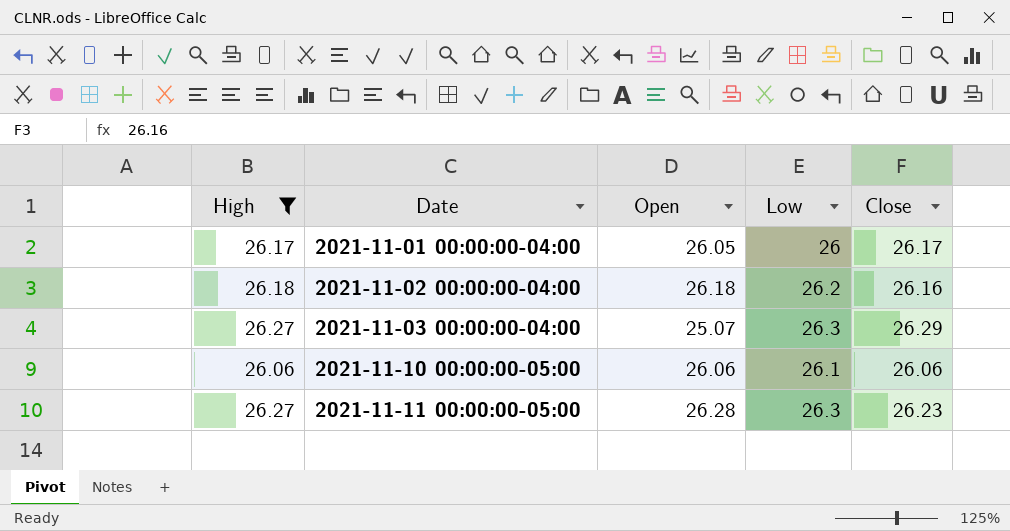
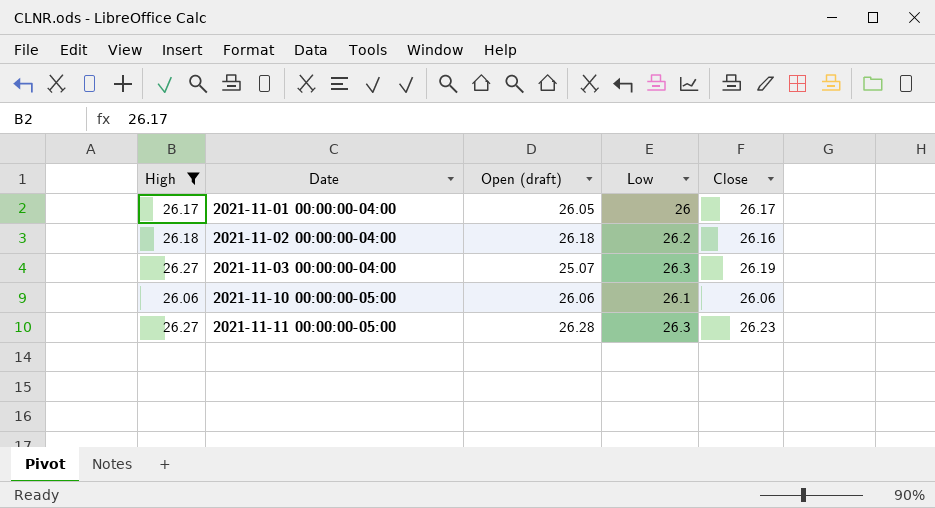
column name: Open -> Open (draft)
2021-11-03 00:00:00-04:00 | Close: 26.29 -> 26.19

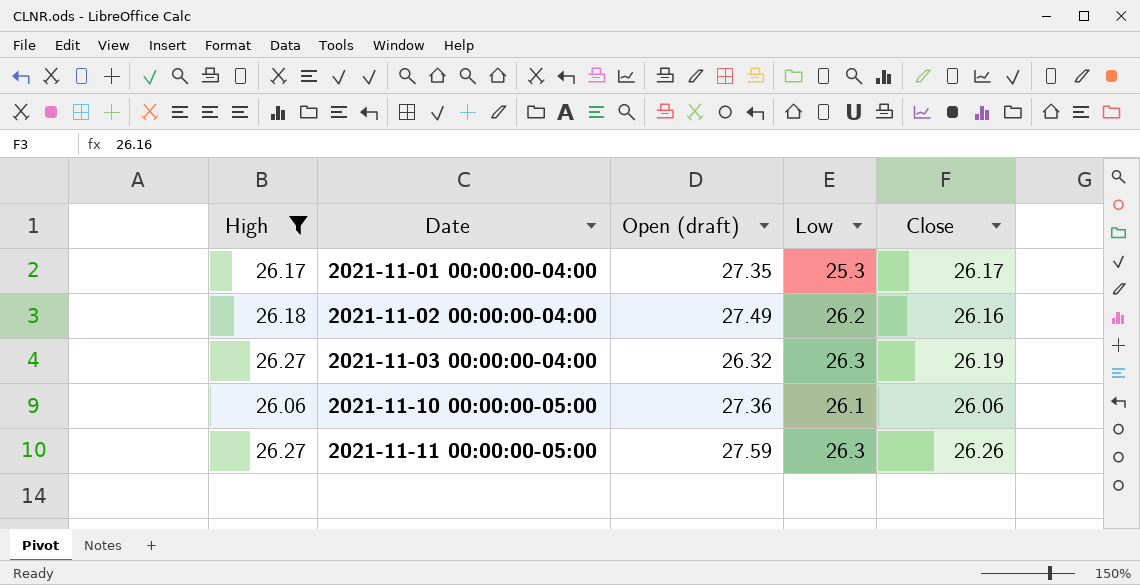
2021-11-01 00:00:00-04:00 | Open (draft): 26.05 -> 27.35
2021-11-01 00:00:00-04:00 | Low: 26 -> 25.3
2021-11-02 00:00:00-04:00 | Open (draft): 26.18 -> 27.49
2021-11-03 00:00:00-04:00 | Open (draft): 25.07 -> 26.32
2021-11-10 00:00:00-05:00 | Open (draft): 26.06 -> 27.36
2021-11-11 00:00:00-05:00 | Open (draft): 26.28 -> 27.59
2021-11-11 00:00:00-05:00 | Close: 26.23 -> 26.26

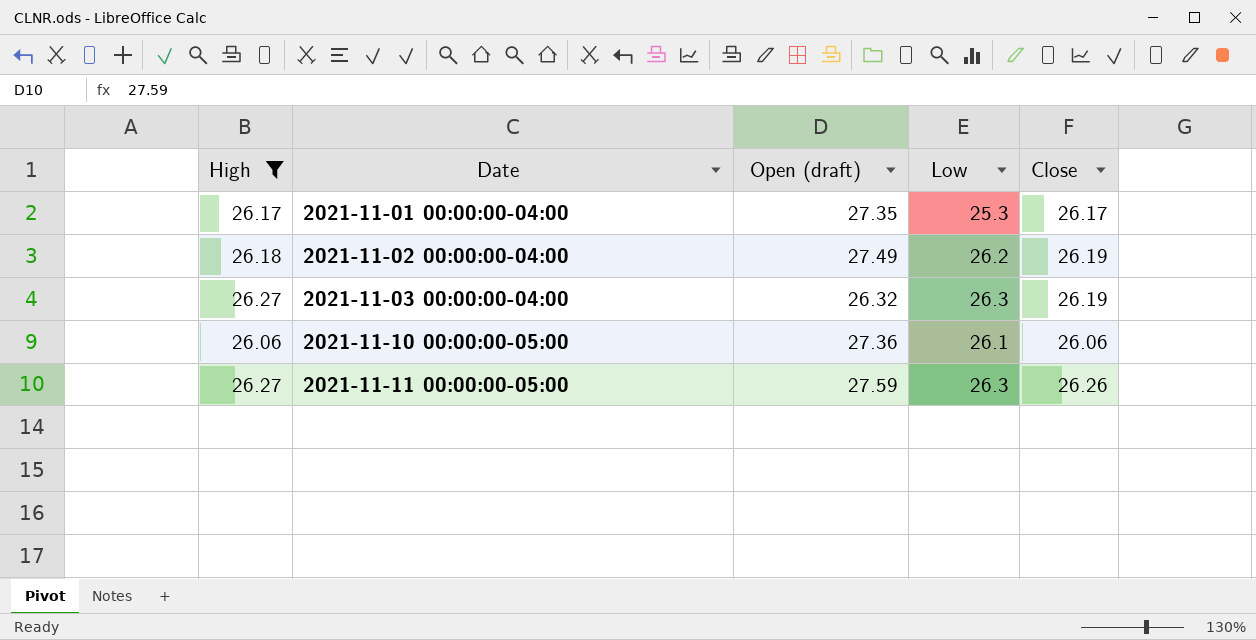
2021-11-02 00:00:00-04:00 | Close: 26.16 -> 26.19

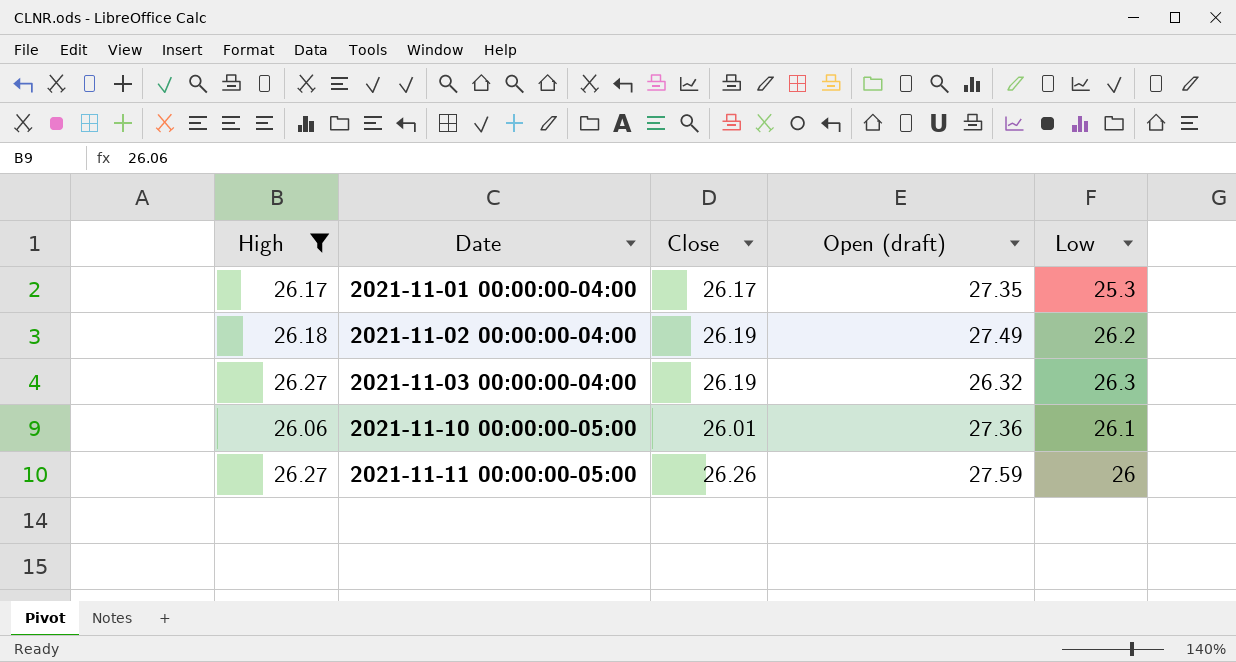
column Close | position: 5 -> 3
2021-11-10 00:00:00-05:00 | Close: 26.06 -> 26.01
2021-11-11 00:00:00-05:00 | Low: 26.3 -> 26

